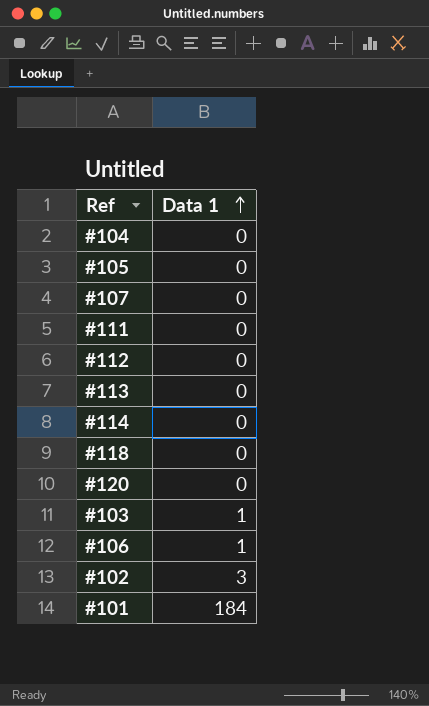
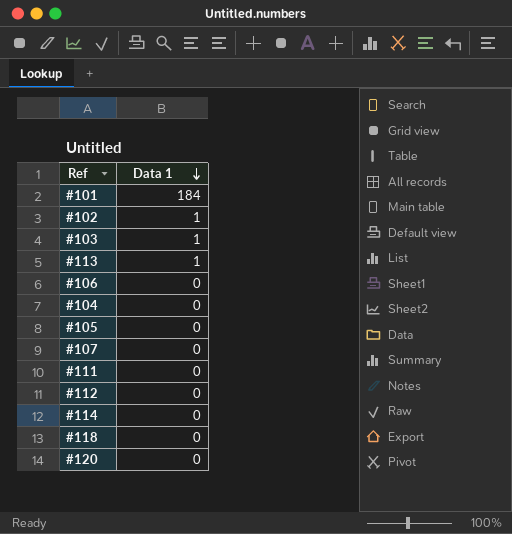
row order: Data 1 ascending -> Data 1 descending
#102 | Data 1: 3 -> 1
#113 | Data 1: 0 -> 1
#106 | Data 1: 1 -> 0

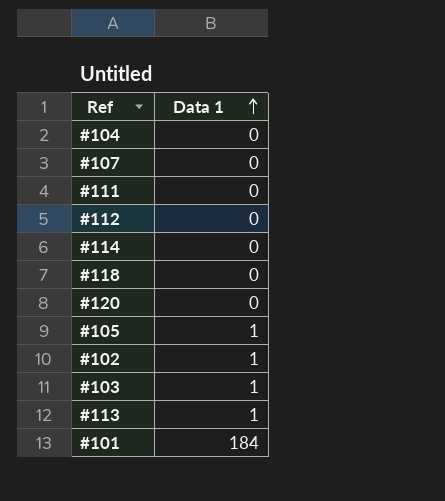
row order: Data 1 descending -> Data 1 ascending
row #106: 0 -> none
#105 | Data 1: 0 -> 1

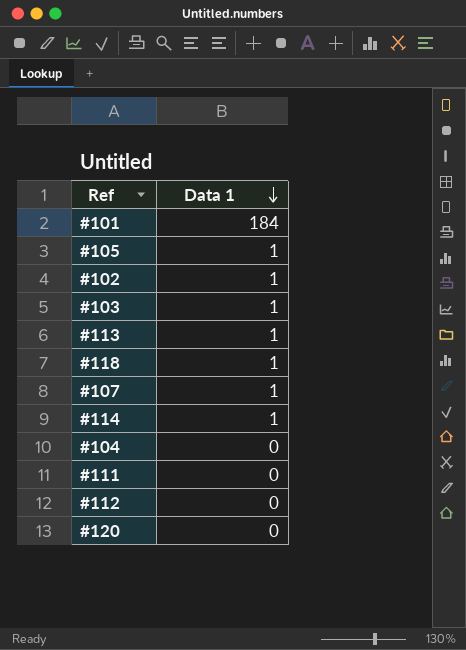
row order: Data 1 ascending -> Data 1 descending
#118 | Data 1: 0 -> 1
#107 | Data 1: 0 -> 1
#114 | Data 1: 0 -> 1

